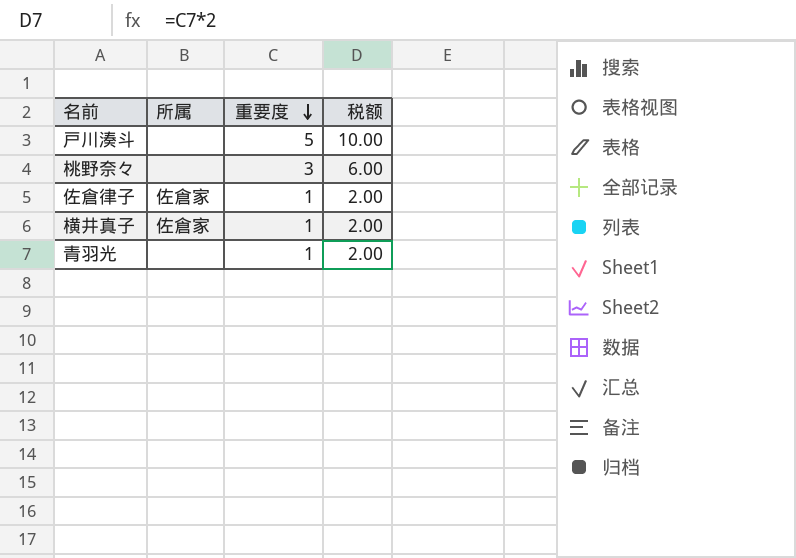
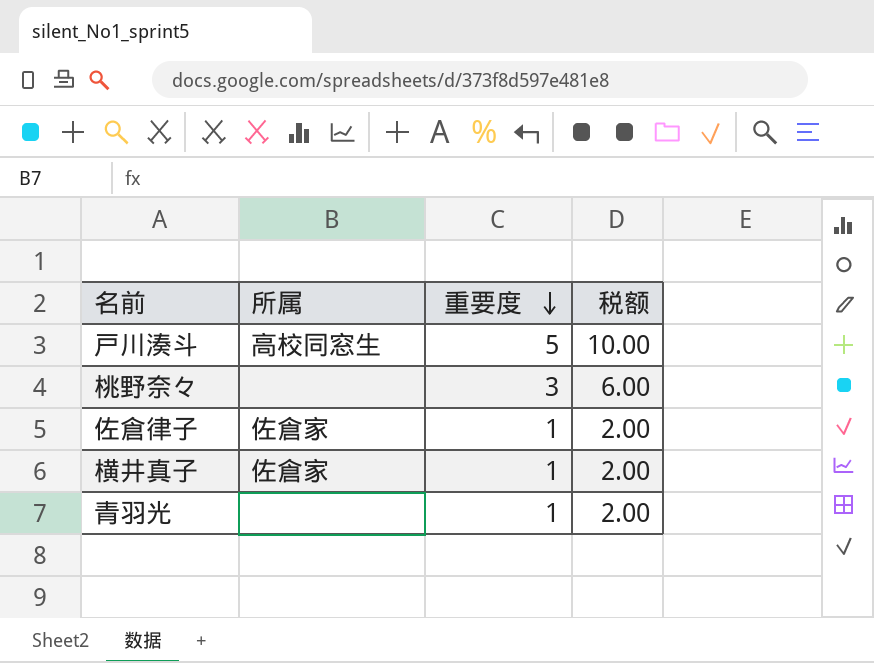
戸川湊斗 | 所属: none -> 高校同窓生

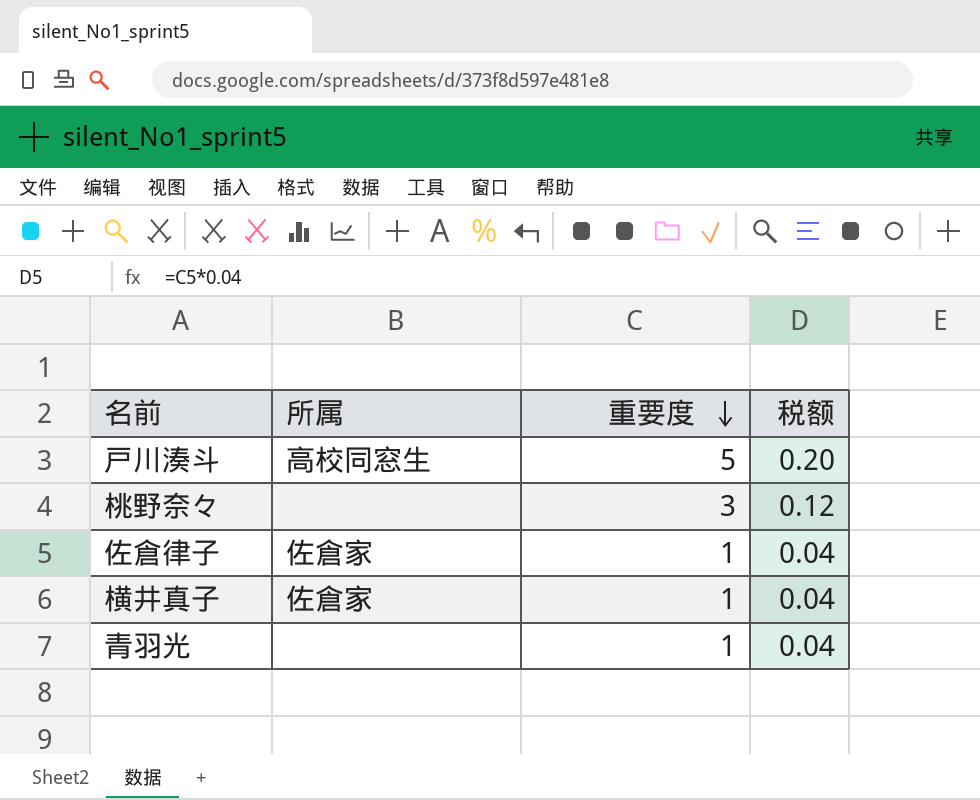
column 税额 | formula: [重要度] * 2 -> [重要度] * 0.04

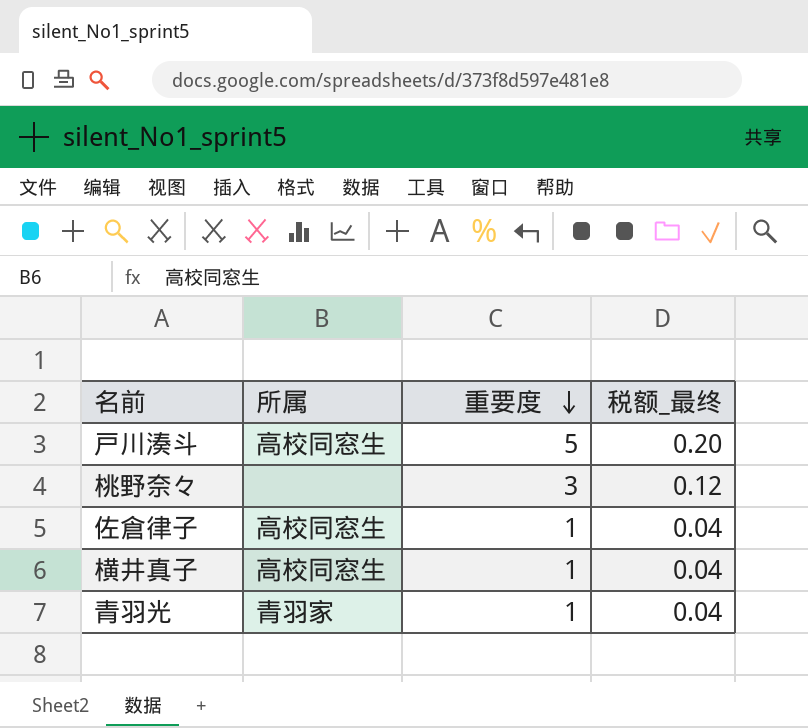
column name: 税额 -> 税额_最终
佐倉律子 | 所属: 佐倉家 -> 高校同窓生
横井真子 | 所属: 佐倉家 -> 高校同窓生
青羽光 | 所属: none -> 青羽家

